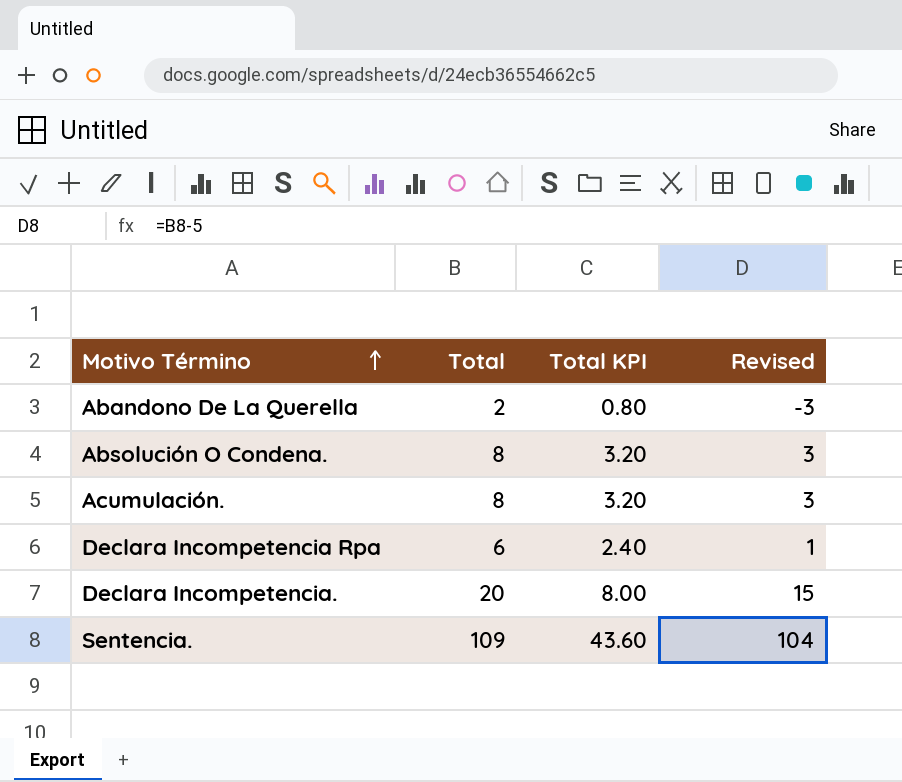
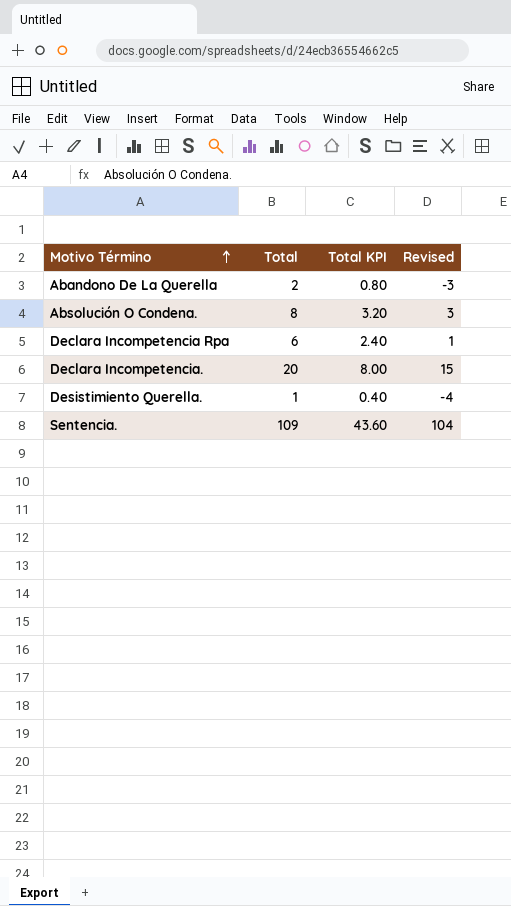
row Acumulación.: 8 | 3.20 | 3 -> none
row Desistimiento Querella.: none -> 1 | 0.40 | -4

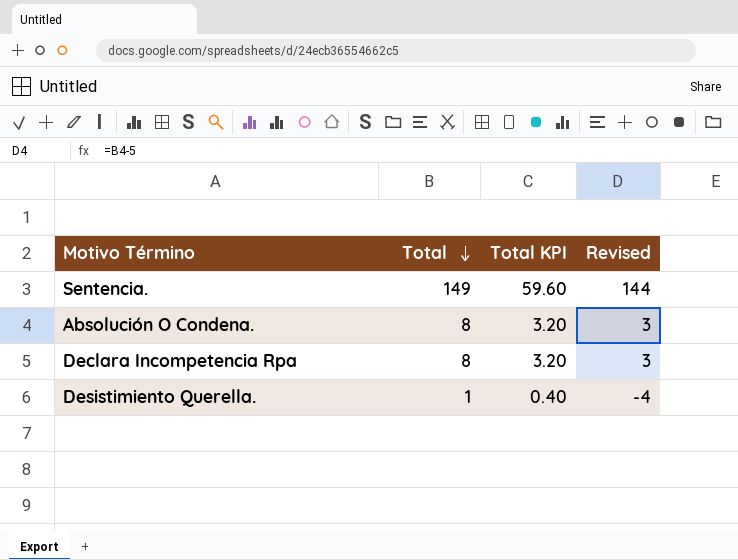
row order: Motivo Término ascending -> Total descending
row Abandono De La Querella: 2 | 0.80 | -3 -> none
row Declara Incompetencia.: 20 | 8.00 | 15 -> none
Sentencia. | Total: 109 -> 149
Sentencia. | Total KPI: 43.60 -> 59.60
Sentencia. | Revised: 104 -> 144
Declara Incompetencia Rpa | Total: 6 -> 8
Declara Incompetencia Rpa | Total KPI: 2.40 -> 3.20
Declara Incompetencia Rpa | Revised: 1 -> 3

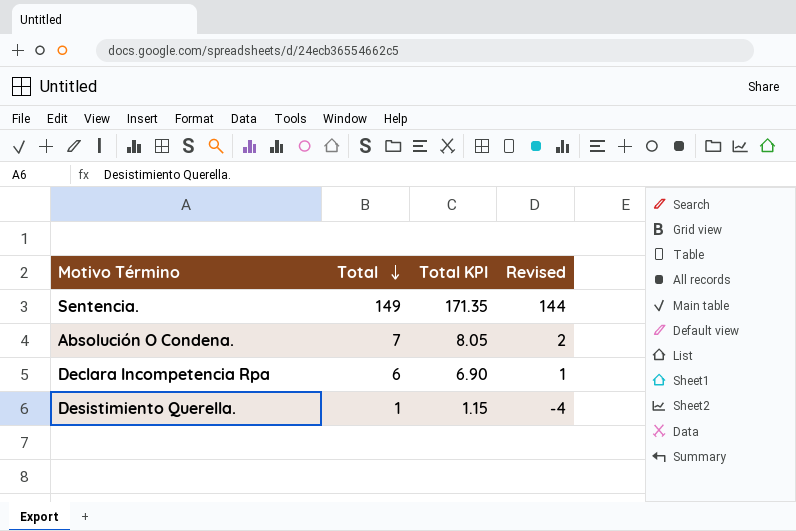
column Total KPI | formula: [Total] * 0.4 -> [Total] * 1.15
Absolución O Condena. | Total: 8 -> 7
Absolución O Condena. | Revised: 3 -> 2
Declara Incompetencia Rpa | Total: 8 -> 6
Declara Incompetencia Rpa | Revised: 3 -> 1

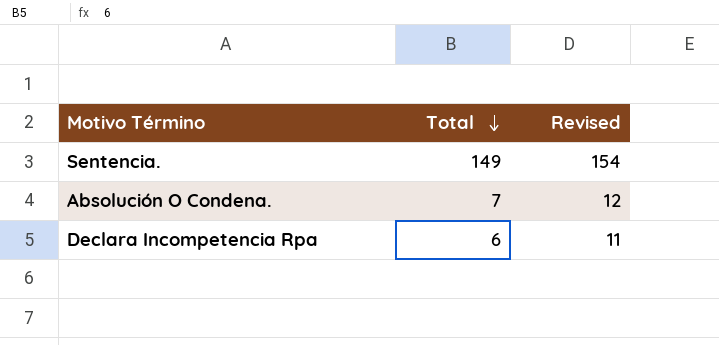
column Total KPI | formula: [Total] * 1.15 -> none
column Revised | formula: [Total] - 5 -> [Total] + 5
row Desistimiento Querella.: 1 | 1.15 | -4 -> none

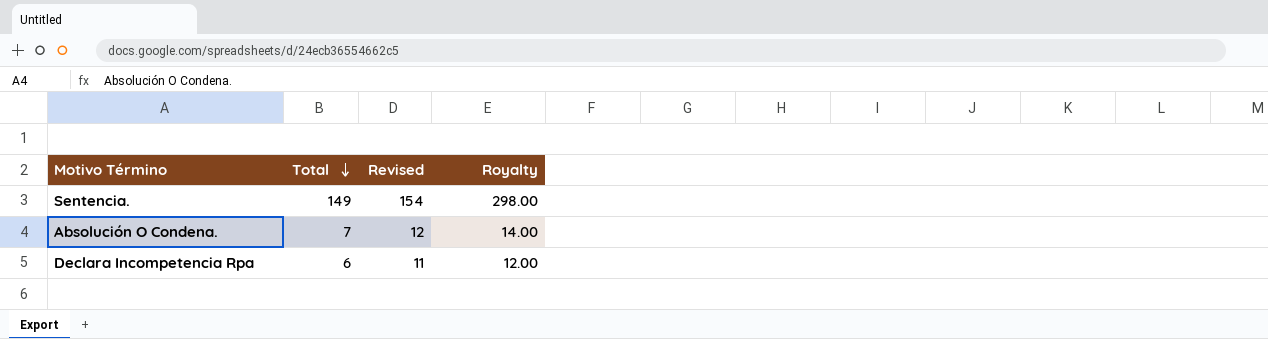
column Royalty | formula: none -> [Total] * 2

